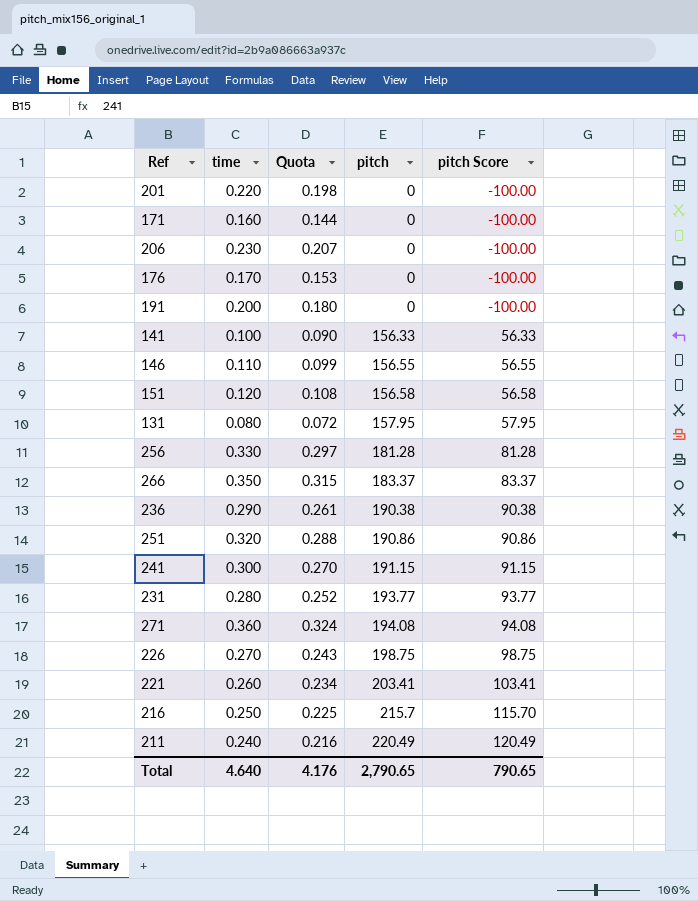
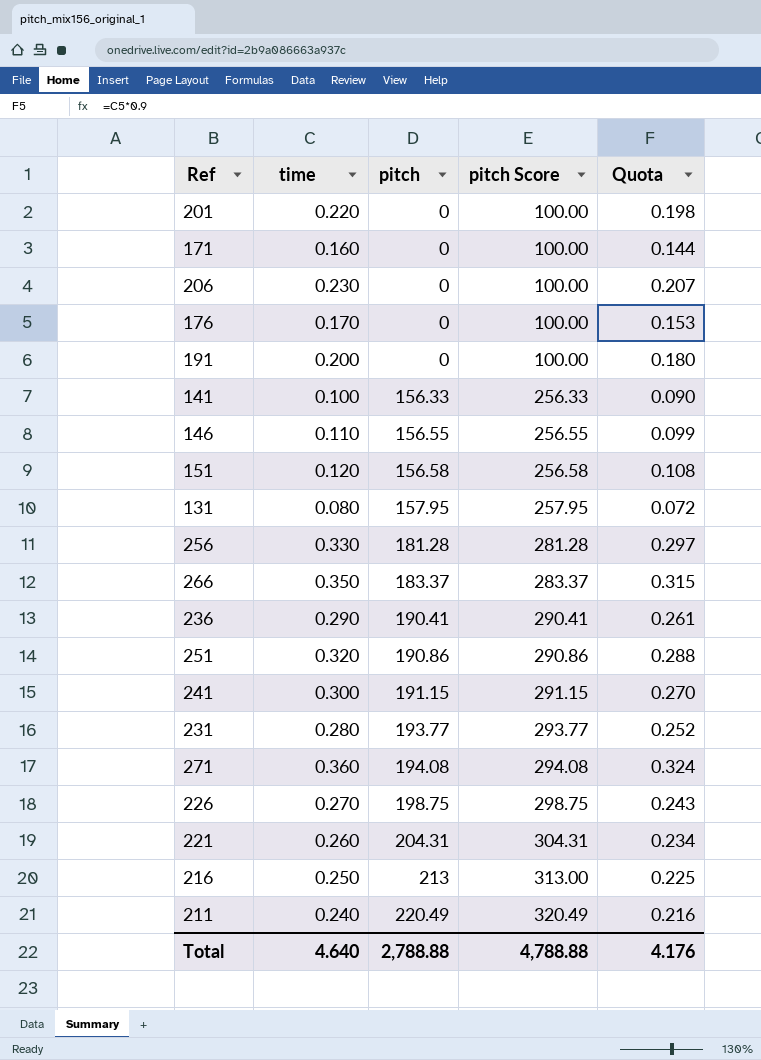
column pitch Score | formula: [pitch] - 100 -> [pitch] + 100
column Quota | position: 3 -> 5
236 | pitch: 190.38 -> 190.41
221 | pitch: 203.41 -> 204.31
216 | pitch: 215.7 -> 213
Total | pitch: 2,790.65 -> 2,788.88
Total | pitch Score: 790.65 -> 4,788.88

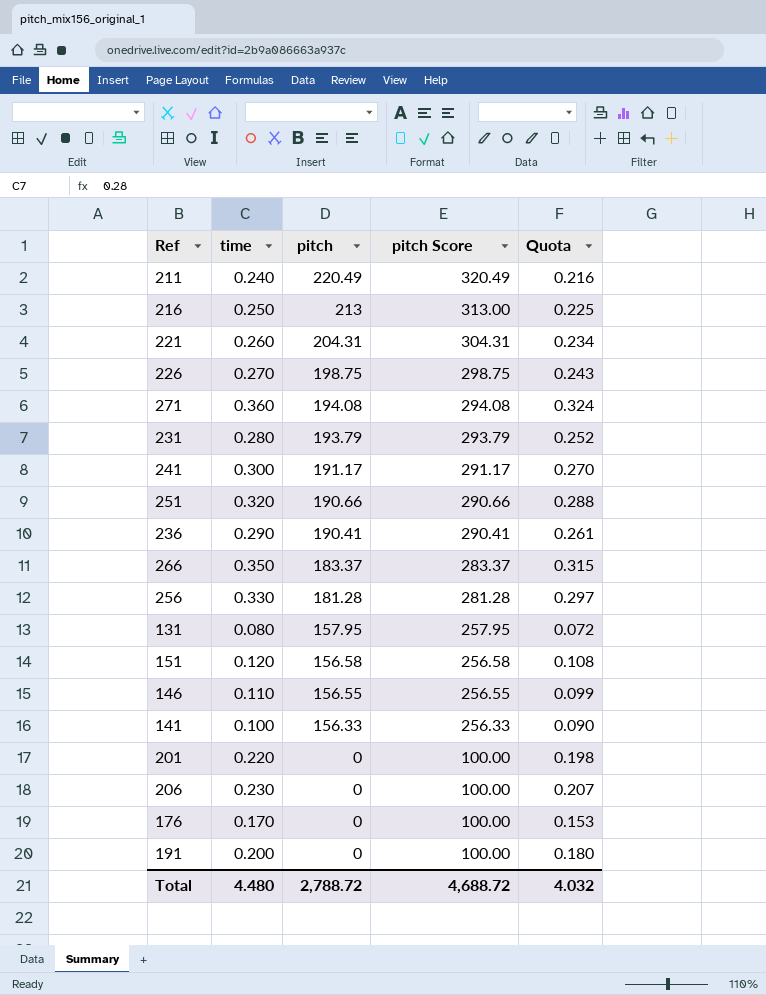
row order: pitch ascending -> pitch descending
row 171: 0.160 | 0 | 100.00 | 0.144 -> none
231 | pitch: 193.77 -> 193.79
231 | pitch Score: 293.77 -> 293.79
241 | pitch: 191.15 -> 191.17
241 | pitch Score: 291.15 -> 291.17
251 | pitch: 190.86 -> 190.66
251 | pitch Score: 290.86 -> 290.66
Total | time: 4.640 -> 4.480
Total | pitch: 2,788.88 -> 2,788.72
Total | pitch Score: 4,788.88 -> 4,688.72
Total | Quota: 4.176 -> 4.032

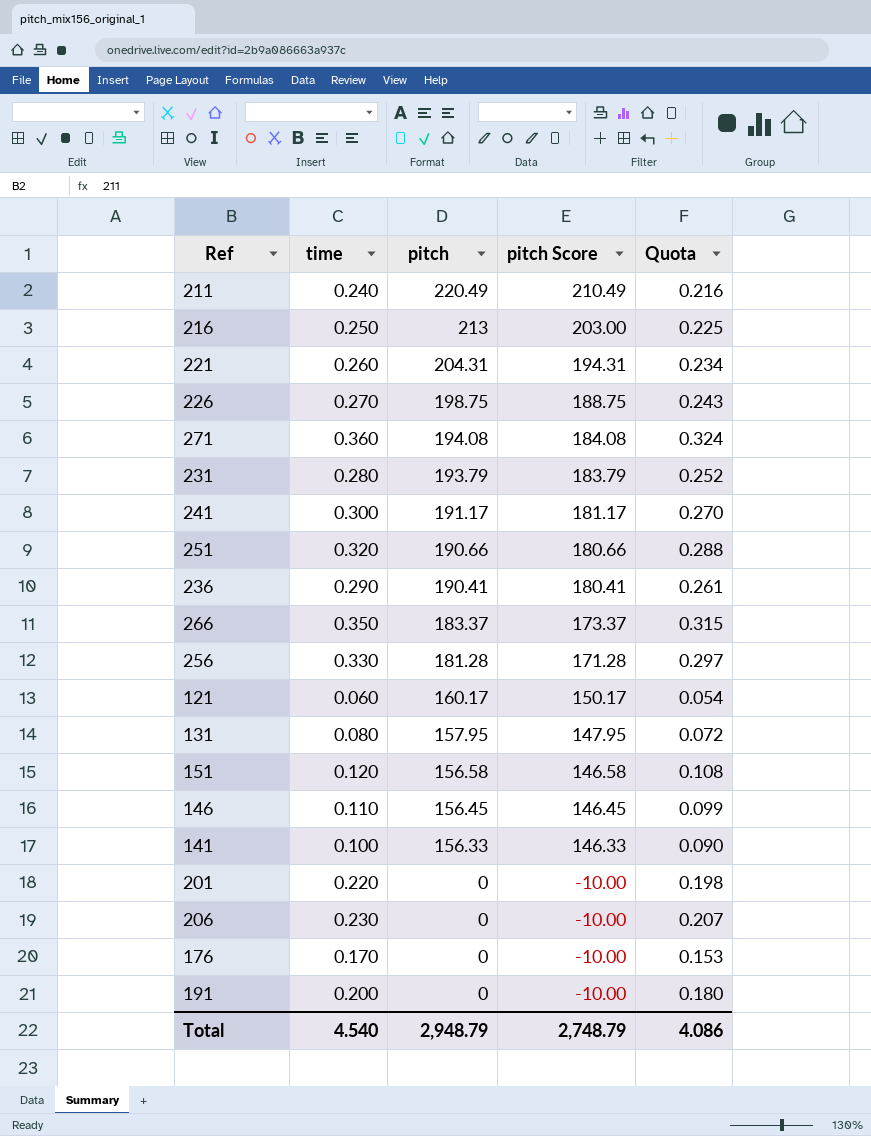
column pitch Score | formula: [pitch] + 100 -> [pitch] - 10
row 121: none -> 0.060 | 160.17 | 150.17 | 0.054
146 | pitch: 156.55 -> 156.45
Total | time: 4.480 -> 4.540
Total | pitch: 2,788.72 -> 2,948.79
Total | pitch Score: 4,688.72 -> 2,748.79
Total | Quota: 4.032 -> 4.086

